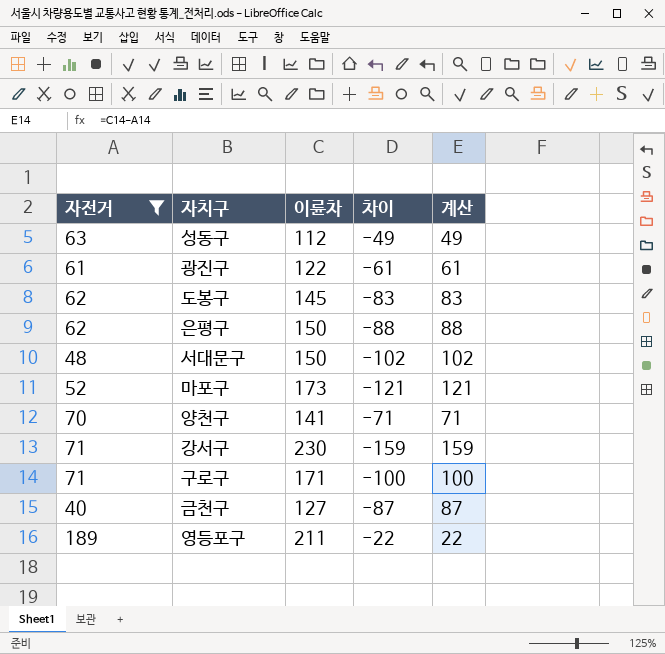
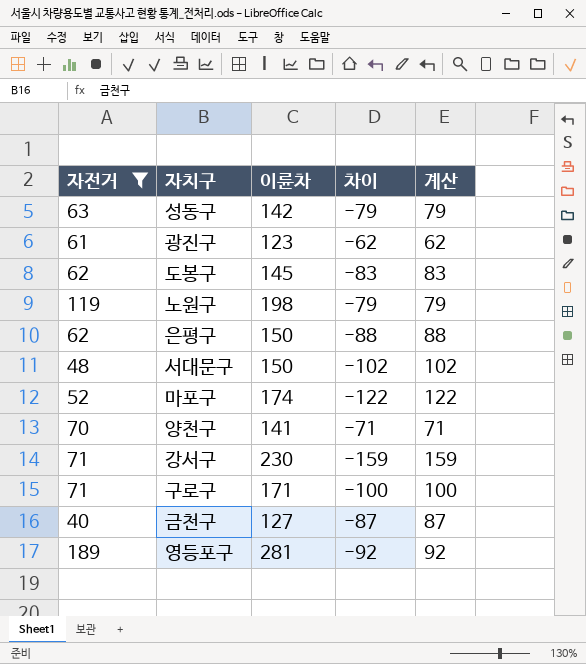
성동구 | 이륜차: 112 -> 142
성동구 | 차이: -49 -> -79
성동구 | 계산: 49 -> 79
광진구 | 이륜차: 122 -> 123
광진구 | 차이: -61 -> -62
광진구 | 계산: 61 -> 62
row 노원구: none -> 119 | 198 | -79 | 79
마포구 | 이륜차: 173 -> 174
마포구 | 차이: -121 -> -122
마포구 | 계산: 121 -> 122
영등포구 | 이륜차: 211 -> 281
영등포구 | 차이: -22 -> -92
영등포구 | 계산: 22 -> 92

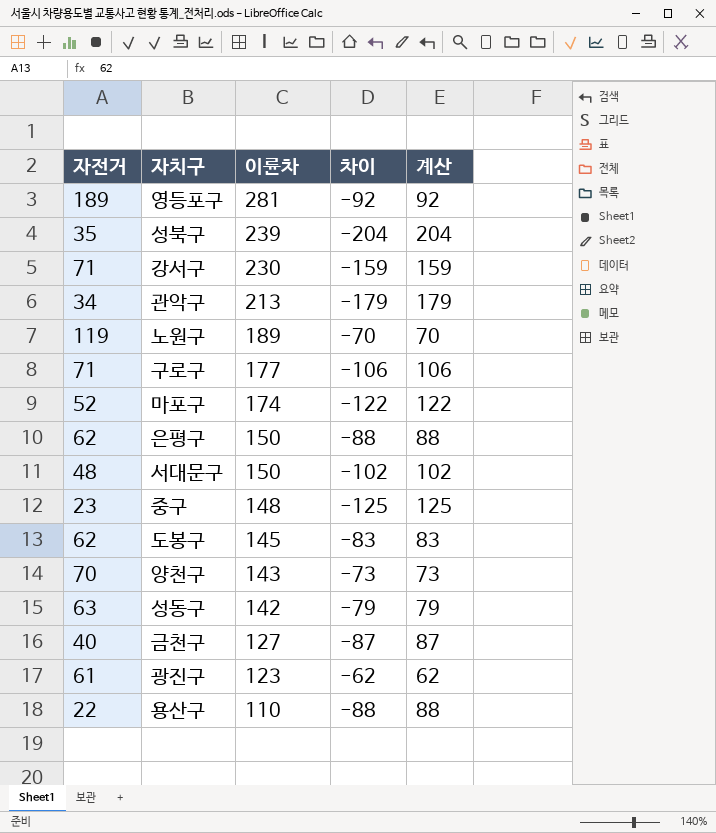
filter: 자전거 >= 40 -> none
row order: none -> 이륜차 descending
노원구 | 이륜차: 198 -> 189
노원구 | 차이: -79 -> -70
노원구 | 계산: 79 -> 70
구로구 | 이륜차: 171 -> 177
구로구 | 차이: -100 -> -106
구로구 | 계산: 100 -> 106
양천구 | 이륜차: 141 -> 143
양천구 | 차이: -71 -> -73
양천구 | 계산: 71 -> 73

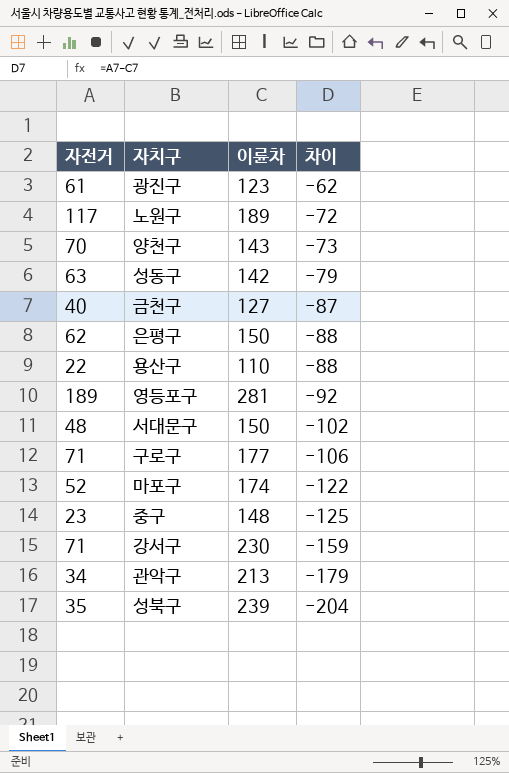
row order: 이륜차 descending -> 차이 descending
column 계산 | formula: [이륜차] - [자전거] -> none
row 도봉구: 62 | 145 | -83 | 83 -> none
노원구 | 자전거: 119 -> 117
노원구 | 차이: -70 -> -72

